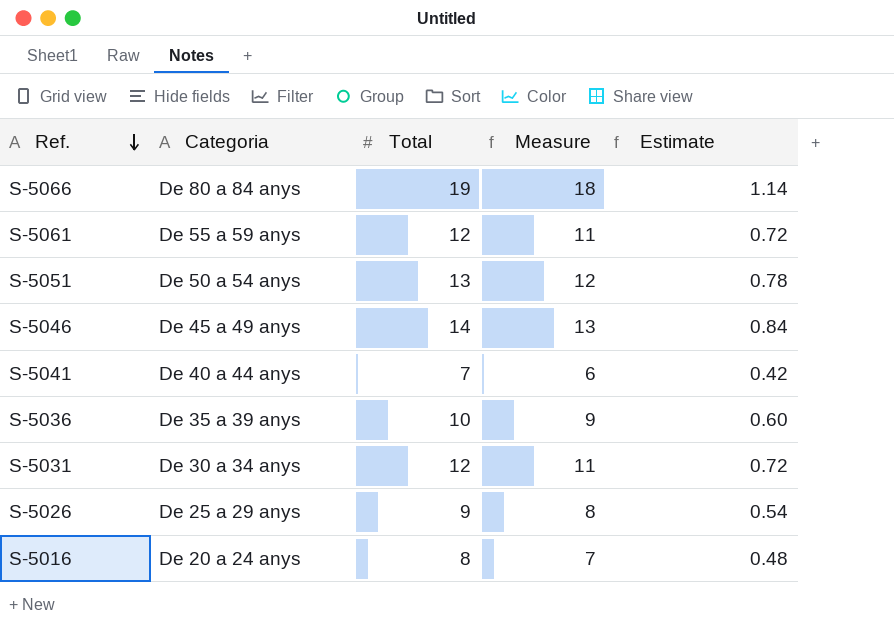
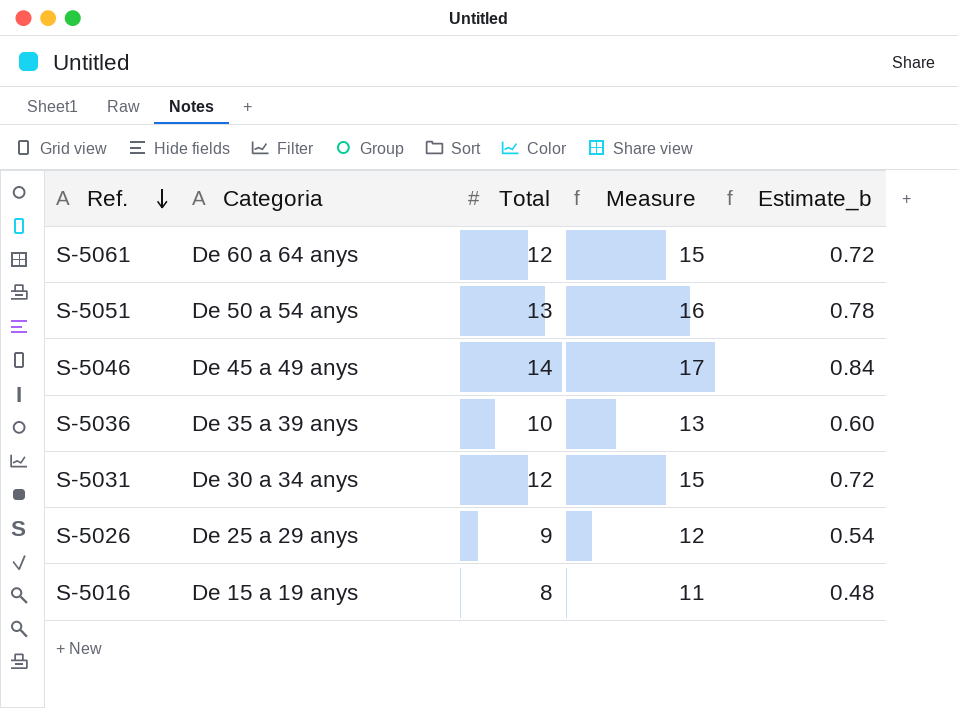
column Measure | formula: [Total] - 1 -> [Total] + 3
column name: Estimate -> Estimate_b
row S-5066: De 80 a 84 anys | 19 | 18 | 1.14 -> none
row S-5041: De 40 a 44 anys | 7 | 6 | 0.42 -> none
S-5061 | Categoria: De 55 a 59 anys -> De 60 a 64 anys
S-5016 | Categoria: De 20 a 24 anys -> De 15 a 19 anys

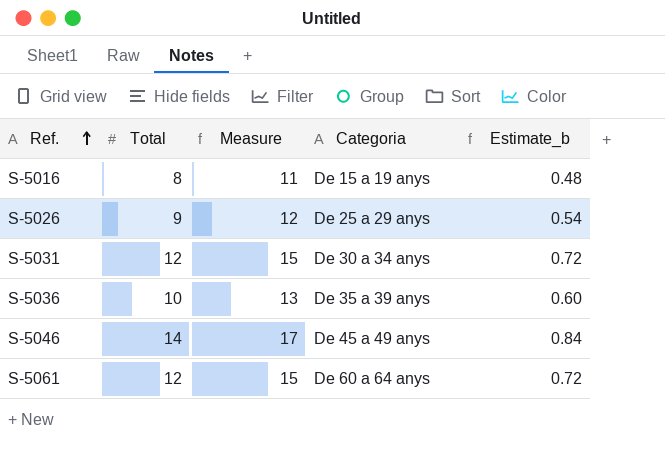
row order: Ref. descending -> Ref. ascending
column Categoria | position: 2 -> 4
row S-5051: De 50 a 54 anys | 13 | 16 | 0.78 -> none

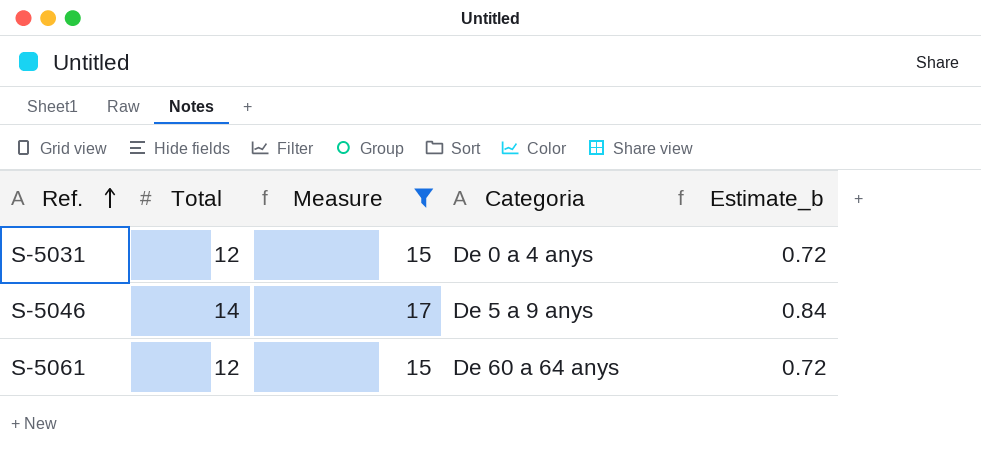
filter: none -> Measure >= 15
S-5031 | Categoria: De 30 a 34 anys -> De 0 a 4 anys
S-5046 | Categoria: De 45 a 49 anys -> De 5 a 9 anys

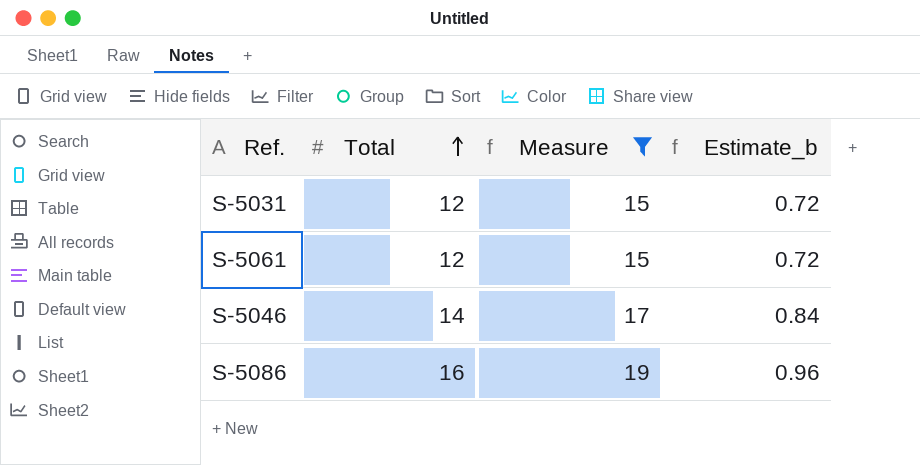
row order: Ref. ascending -> Total ascending
column Categoria | position: 4 -> none
row S-5086: none -> 16 | 19 | 0.96

